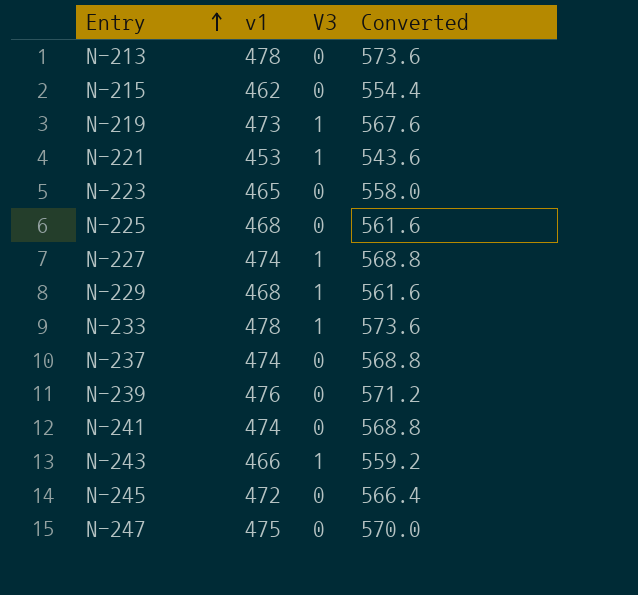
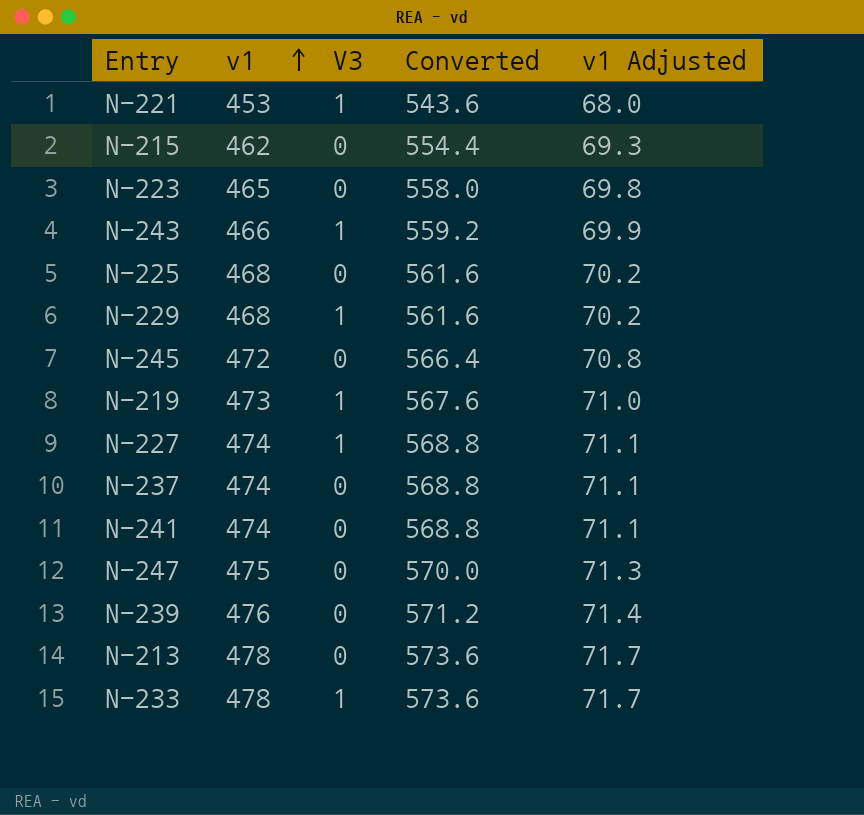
row order: Entry ascending -> v1 ascending
column v1 Adjusted | formula: none -> [v1] * 0.15

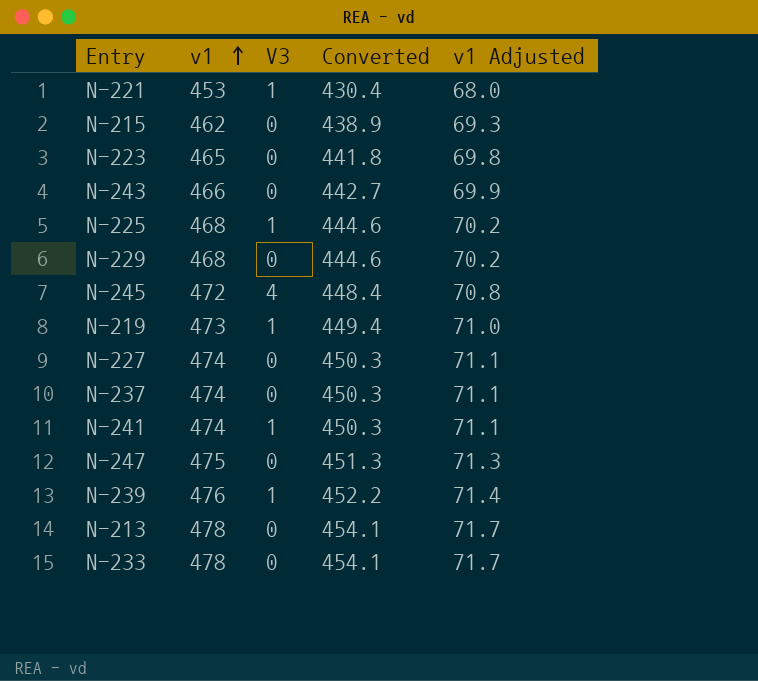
column Converted | formula: [v1] * 1.2 -> [v1] * 0.95
N-243 | V3: 1 -> 0
N-225 | V3: 0 -> 1
N-229 | V3: 1 -> 0
N-245 | V3: 0 -> 4
N-227 | V3: 1 -> 0
N-241 | V3: 0 -> 1
N-239 | V3: 0 -> 1
N-233 | V3: 1 -> 0

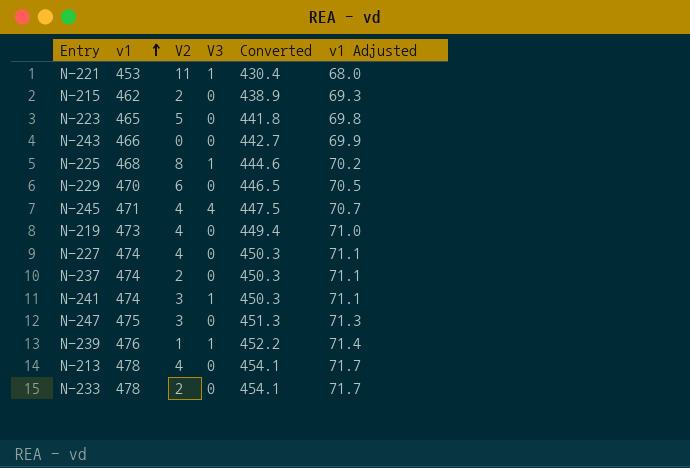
column V2 | position: none -> 3
N-229 | v1: 468 -> 470
N-229 | Converted: 444.6 -> 446.5
N-229 | v1 Adjusted: 70.2 -> 70.5
N-245 | v1: 472 -> 471
N-245 | Converted: 448.4 -> 447.5
N-245 | v1 Adjusted: 70.8 -> 70.7
N-219 | V3: 1 -> 0

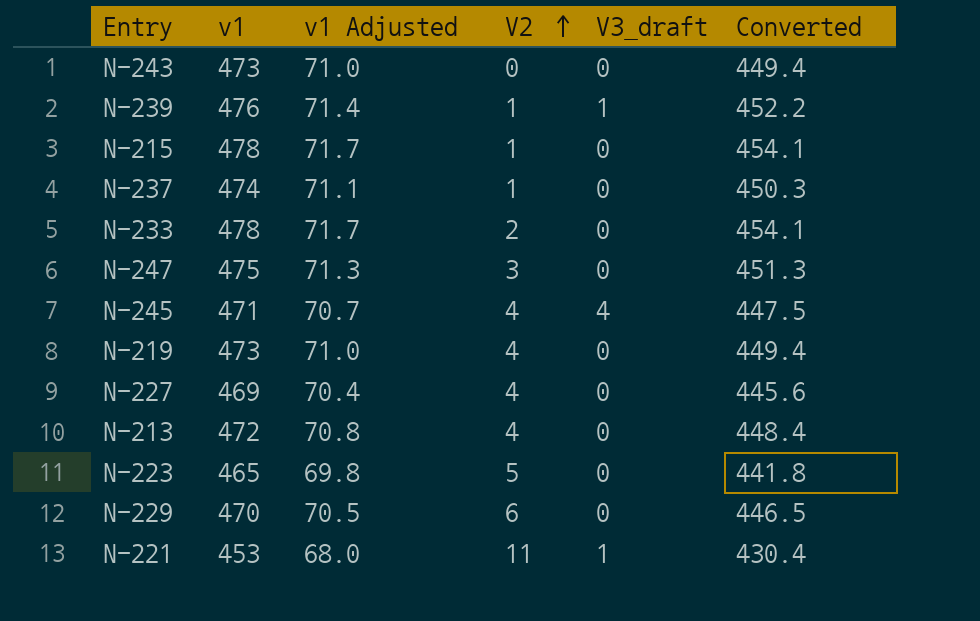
row order: v1 ascending -> V2 ascending
column v1 Adjusted | position: 6 -> 3
column name: V3 -> V3_draft
row N-225: 468 | 8 | 1 | 444.6 | 70.2 -> none
row N-241: 474 | 3 | 1 | 450.3 | 71.1 -> none
N-243 | v1: 466 -> 473
N-243 | v1 Adjusted: 69.9 -> 71.0
N-243 | Converted: 442.7 -> 449.4
N-215 | v1: 462 -> 478
N-215 | v1 Adjusted: 69.3 -> 71.7
N-215 | V2: 2 -> 1
N-215 | Converted: 438.9 -> 454.1
N-237 | V2: 2 -> 1
N-227 | v1: 474 -> 469
N-227 | v1 Adjusted: 71.1 -> 70.4
N-227 | Converted: 450.3 -> 445.6
N-213 | v1: 478 -> 472
N-213 | v1 Adjusted: 71.7 -> 70.8
N-213 | Converted: 454.1 -> 448.4

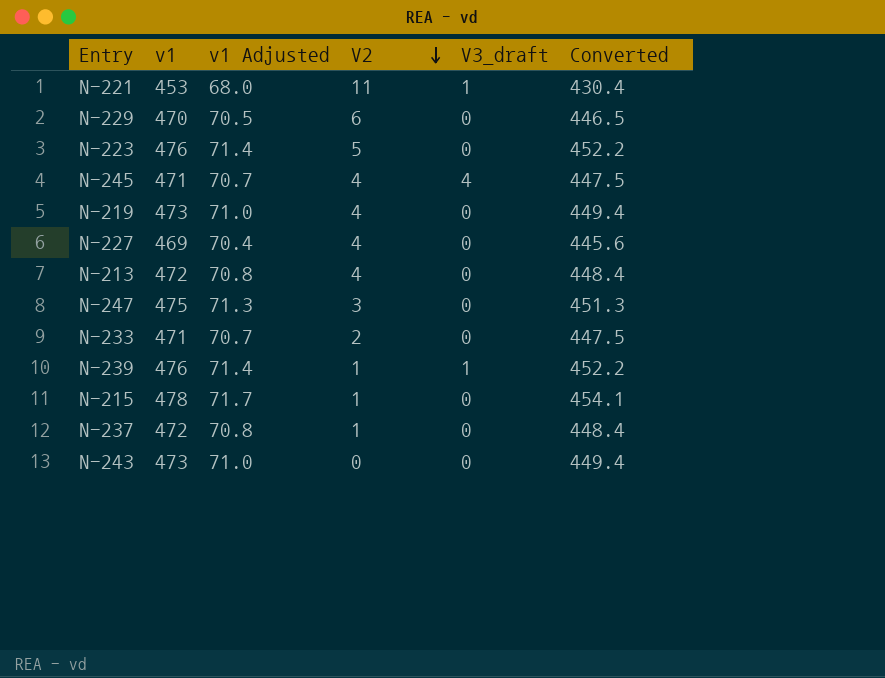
row order: V2 ascending -> V2 descending
N-223 | v1: 465 -> 476
N-223 | v1 Adjusted: 69.8 -> 71.4
N-223 | Converted: 441.8 -> 452.2
N-233 | v1: 478 -> 471
N-233 | v1 Adjusted: 71.7 -> 70.7
N-233 | Converted: 454.1 -> 447.5
N-237 | v1: 474 -> 472
N-237 | v1 Adjusted: 71.1 -> 70.8
N-237 | Converted: 450.3 -> 448.4

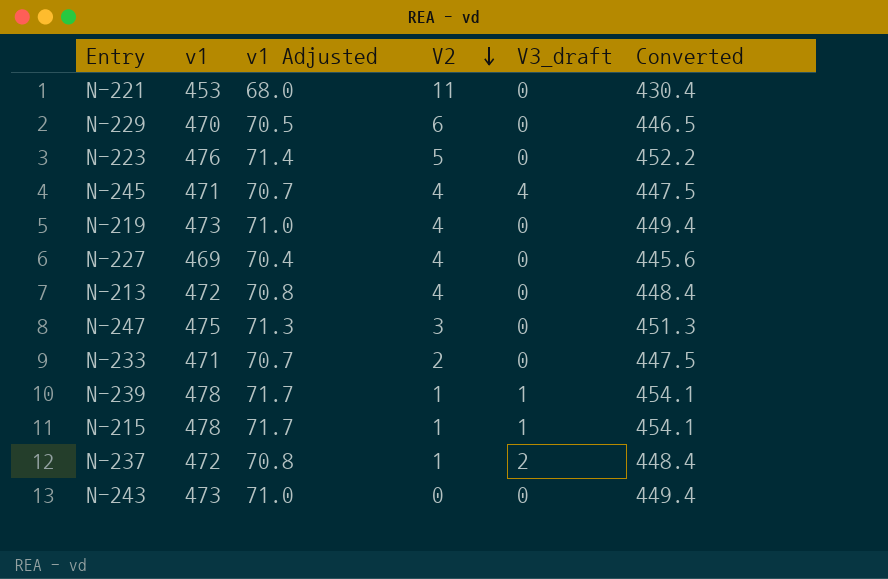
N-221 | V3_draft: 1 -> 0
N-239 | v1: 476 -> 478
N-239 | v1 Adjusted: 71.4 -> 71.7
N-239 | Converted: 452.2 -> 454.1
N-215 | V3_draft: 0 -> 1
N-237 | V3_draft: 0 -> 2

